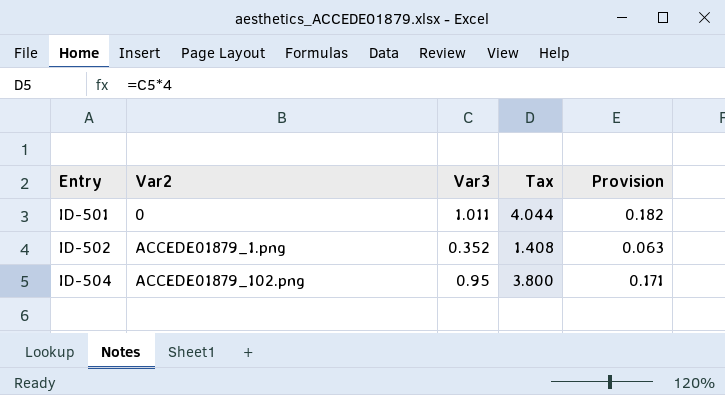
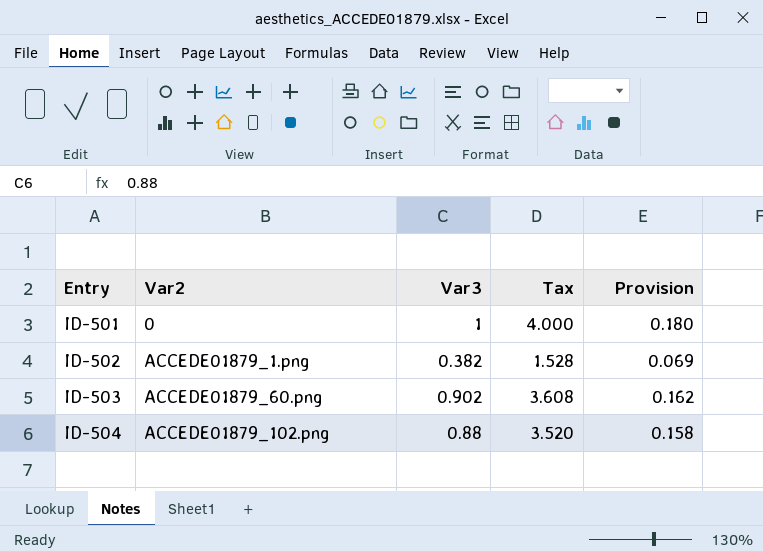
ID-501 | Var3: 1.011 -> 1
ID-501 | Tax: 4.044 -> 4.000
ID-501 | Provision: 0.182 -> 0.180
ID-502 | Var3: 0.352 -> 0.382
ID-502 | Tax: 1.408 -> 1.528
ID-502 | Provision: 0.063 -> 0.069
row ID-503: none -> ACCEDE01879_60.png | 0.902 | 3.608 | 0.162
ID-504 | Var3: 0.95 -> 0.88
ID-504 | Tax: 3.800 -> 3.520
ID-504 | Provision: 0.171 -> 0.158

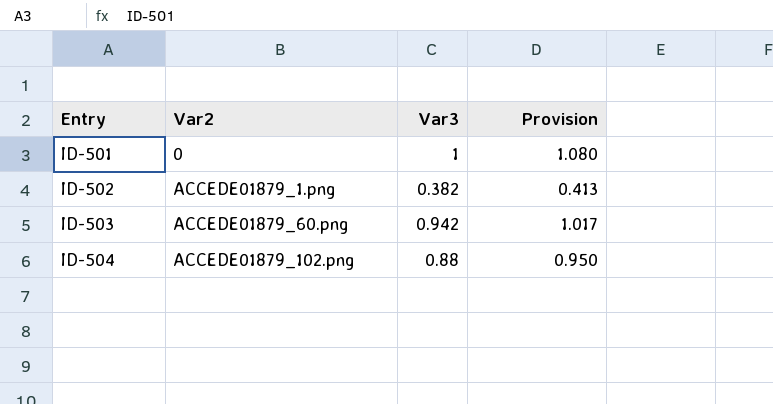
column Tax | formula: [Var3] * 4 -> none
column Provision | formula: [Var3] * 0.18 -> [Var3] * 1.08
ID-503 | Var3: 0.902 -> 0.942

